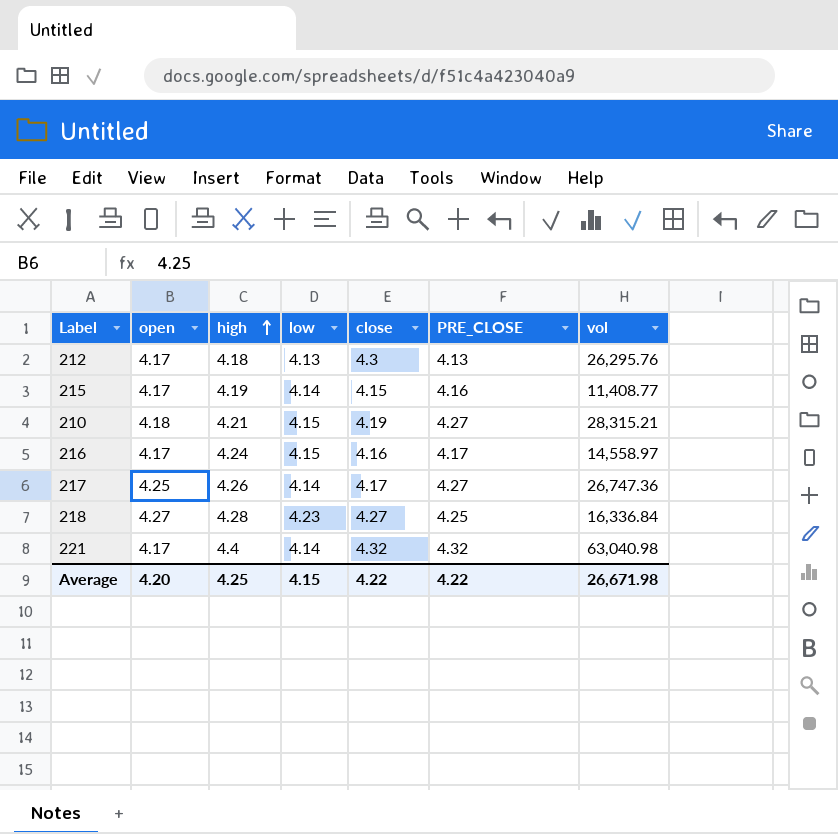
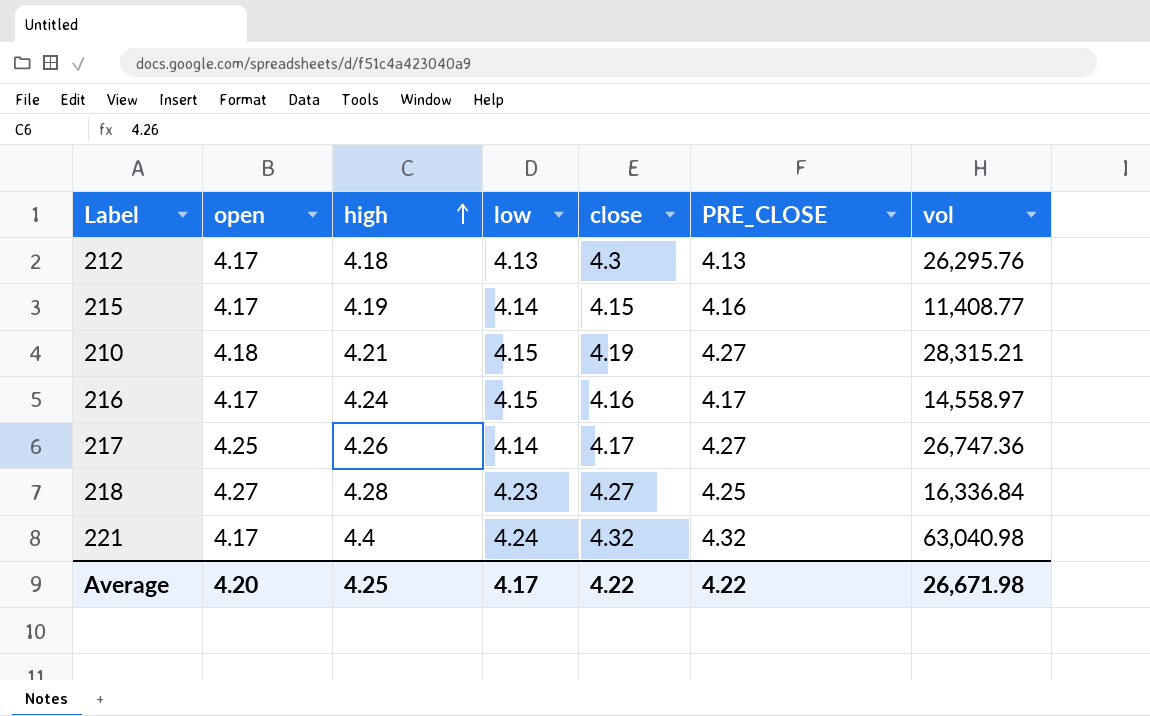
221 | low: 4.14 -> 4.24
Average | low: 4.15 -> 4.17

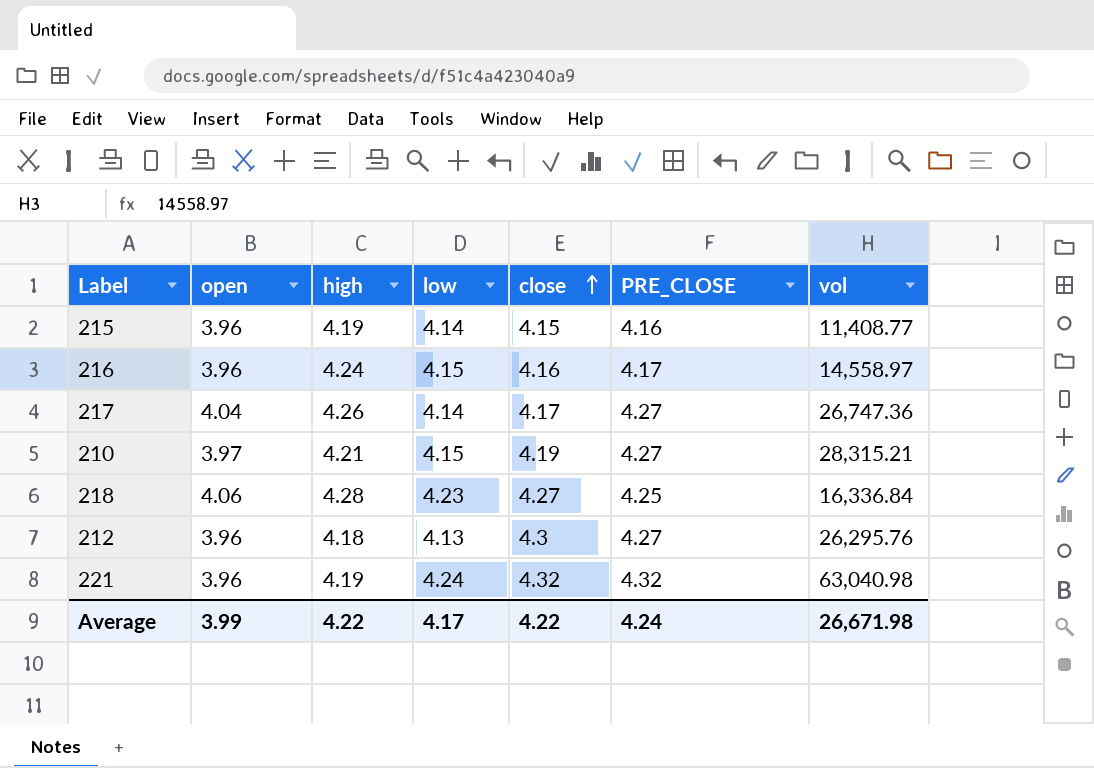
row order: high ascending -> close ascending
215 | open: 4.17 -> 3.96
216 | open: 4.17 -> 3.96
217 | open: 4.25 -> 4.04
210 | open: 4.18 -> 3.97
218 | open: 4.27 -> 4.06
212 | open: 4.17 -> 3.96
212 | PRE_CLOSE: 4.13 -> 4.27
221 | open: 4.17 -> 3.96
221 | high: 4.4 -> 4.19
Average | open: 4.20 -> 3.99
Average | high: 4.25 -> 4.22
Average | PRE_CLOSE: 4.22 -> 4.24

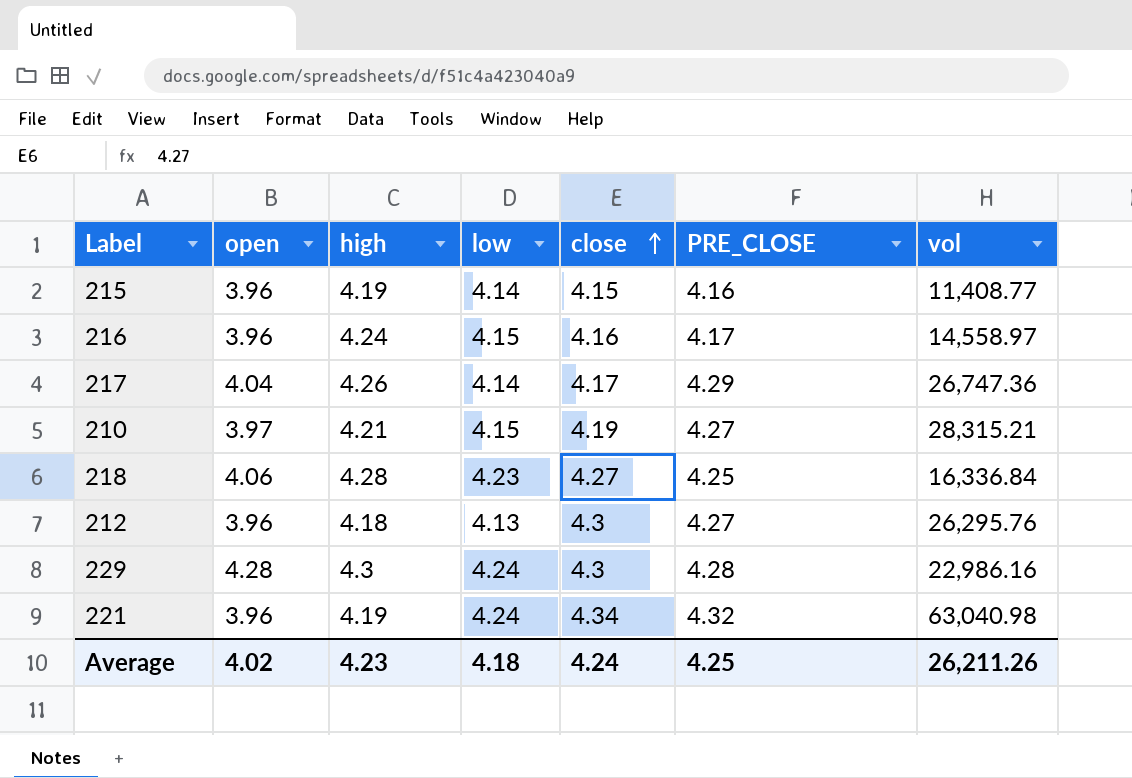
217 | PRE_CLOSE: 4.27 -> 4.29
row 229: none -> 4.28 | 4.3 | 4.24 | 4.3 | 4.28 | 22,986.16
221 | close: 4.32 -> 4.34
Average | open: 3.99 -> 4.02
Average | high: 4.22 -> 4.23
Average | low: 4.17 -> 4.18
Average | close: 4.22 -> 4.24
Average | PRE_CLOSE: 4.24 -> 4.25
Average | vol: 26,671.98 -> 26,211.26

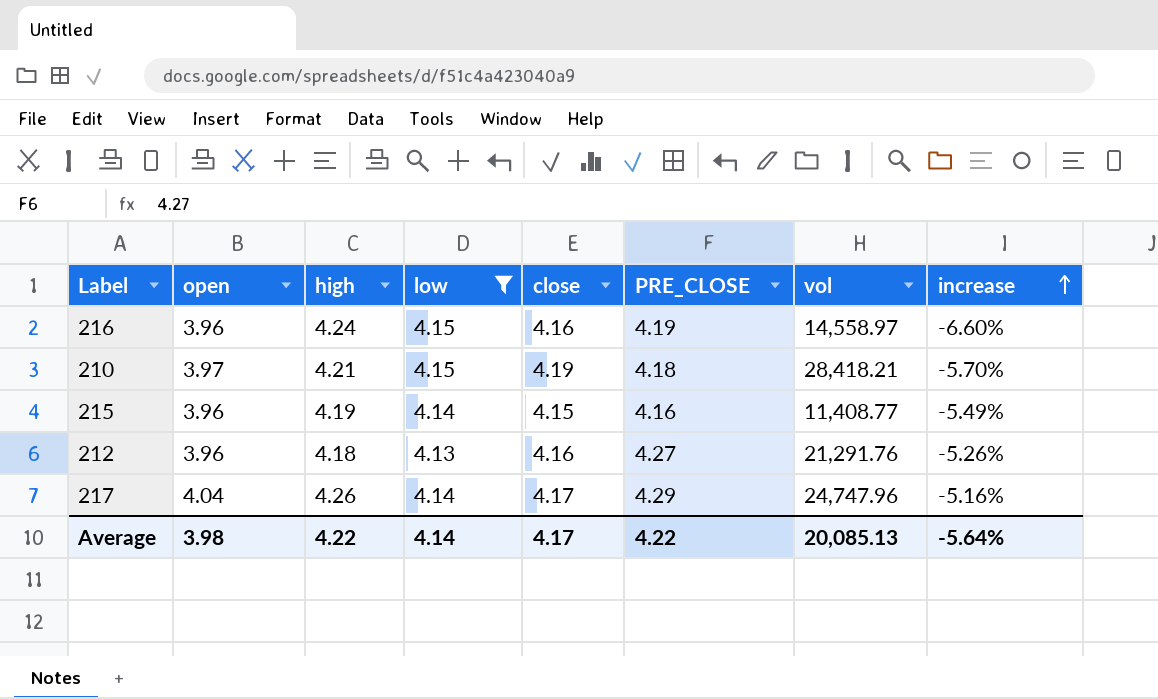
filter: none -> low <= 4.15
row order: close ascending -> increase ascending
column increase | formula: none -> ([open] - [high]) / [high]
216 | PRE_CLOSE: 4.17 -> 4.19
210 | PRE_CLOSE: 4.27 -> 4.18
210 | vol: 28,315.21 -> 28,418.21
212 | close: 4.3 -> 4.16
212 | vol: 26,295.76 -> 21,291.76
217 | vol: 26,747.36 -> 24,747.96
Average | open: 4.02 -> 3.98
Average | high: 4.23 -> 4.22
Average | low: 4.18 -> 4.14
Average | close: 4.24 -> 4.17
Average | PRE_CLOSE: 4.25 -> 4.22
Average | vol: 26,211.26 -> 20,085.13

